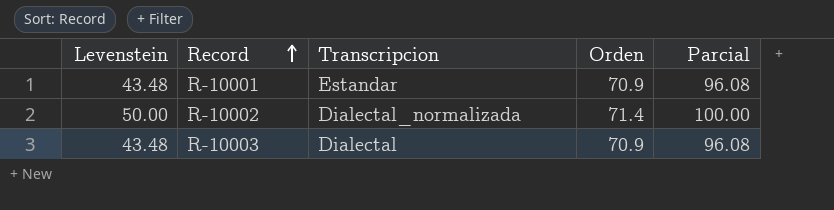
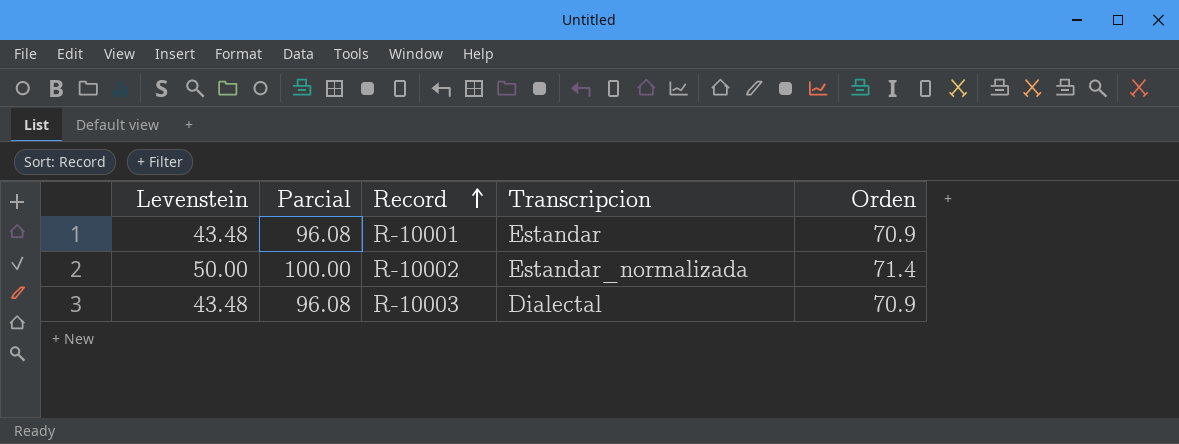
column Parcial | position: 5 -> 2
R-10002 | Transcripcion: Dialectal_normalizada -> Estandar_normalizada

